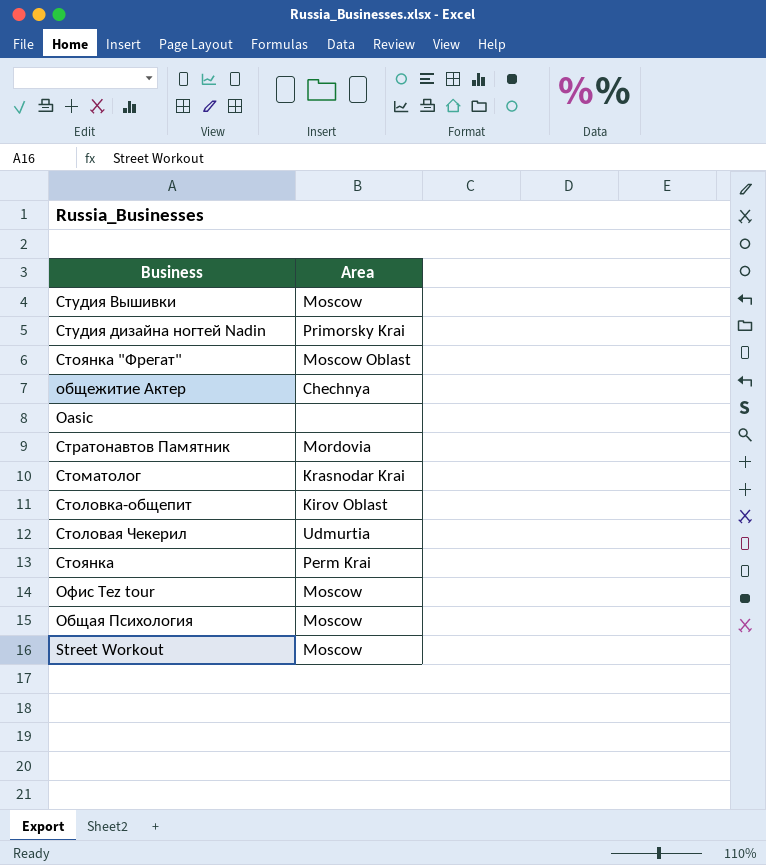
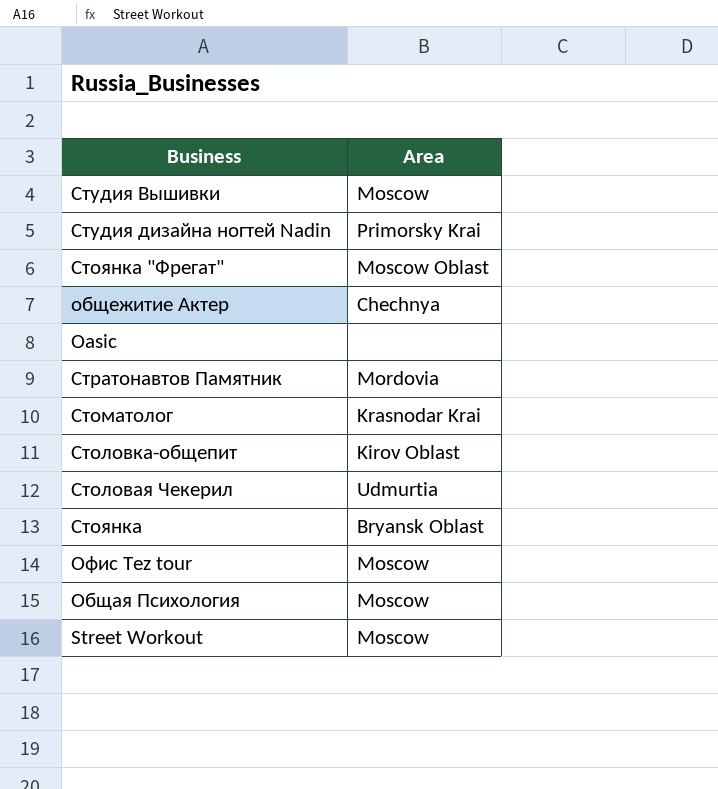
Стоянка | Area: Perm Krai -> Bryansk Oblast

